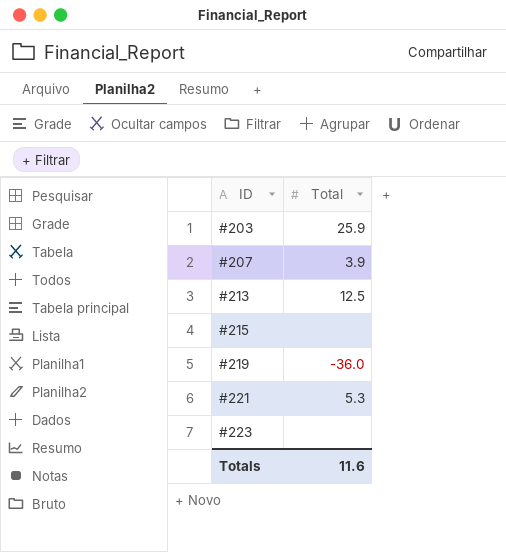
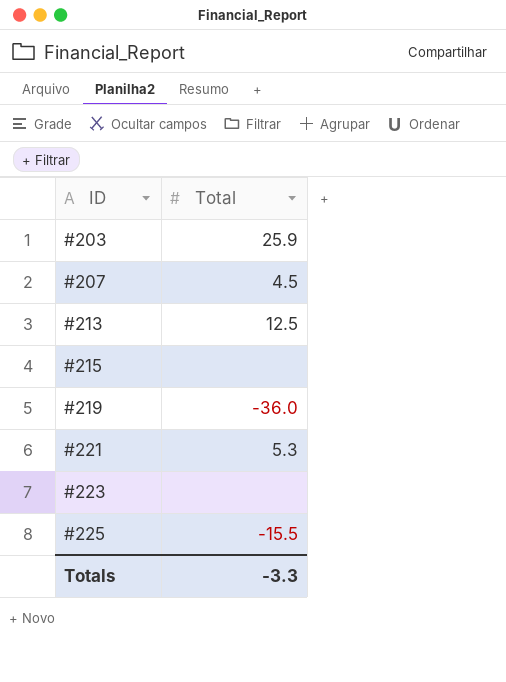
#207 | Total: 3.9 -> 4.5
row #225: none -> -15.5
Totals | Total: 11.6 -> -3.3

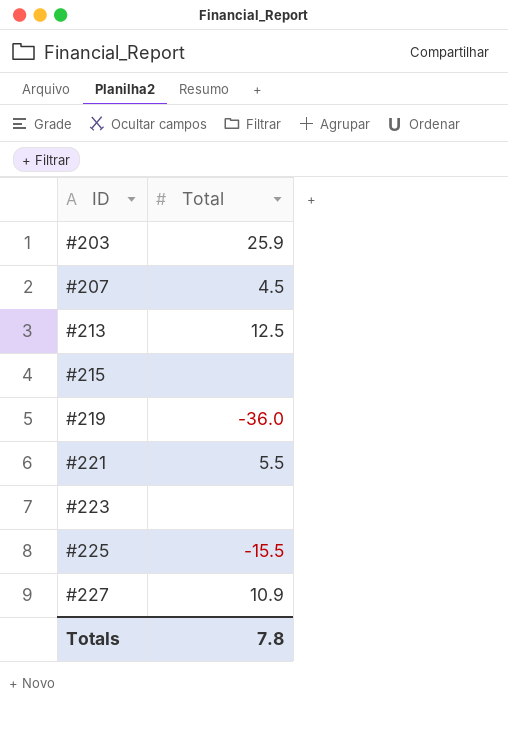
#221 | Total: 5.3 -> 5.5
row #227: none -> 10.9
Totals | Total: -3.3 -> 7.8

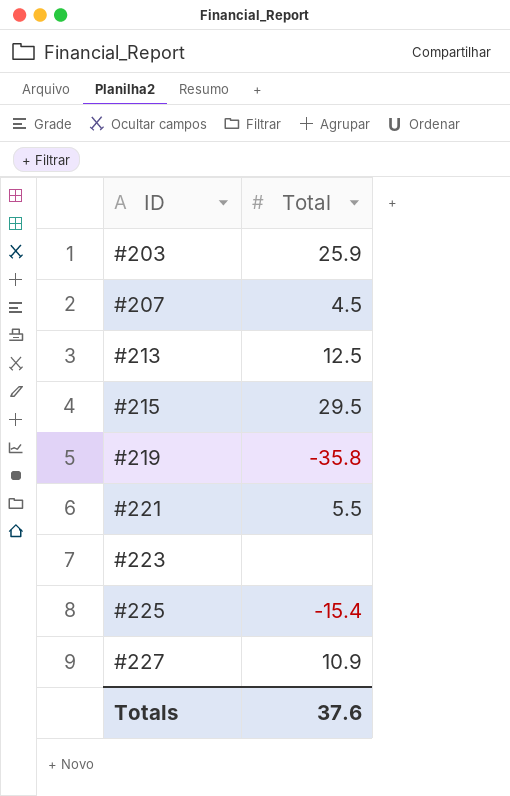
#215 | Total: none -> 29.5
#219 | Total: -36.0 -> -35.8
#225 | Total: -15.5 -> -15.4
Totals | Total: 7.8 -> 37.6

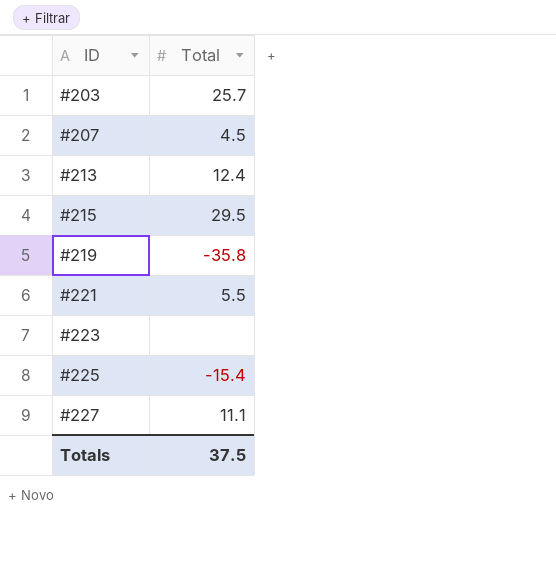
#203 | Total: 25.9 -> 25.7
#213 | Total: 12.5 -> 12.4
#227 | Total: 10.9 -> 11.1
Totals | Total: 37.6 -> 37.5

